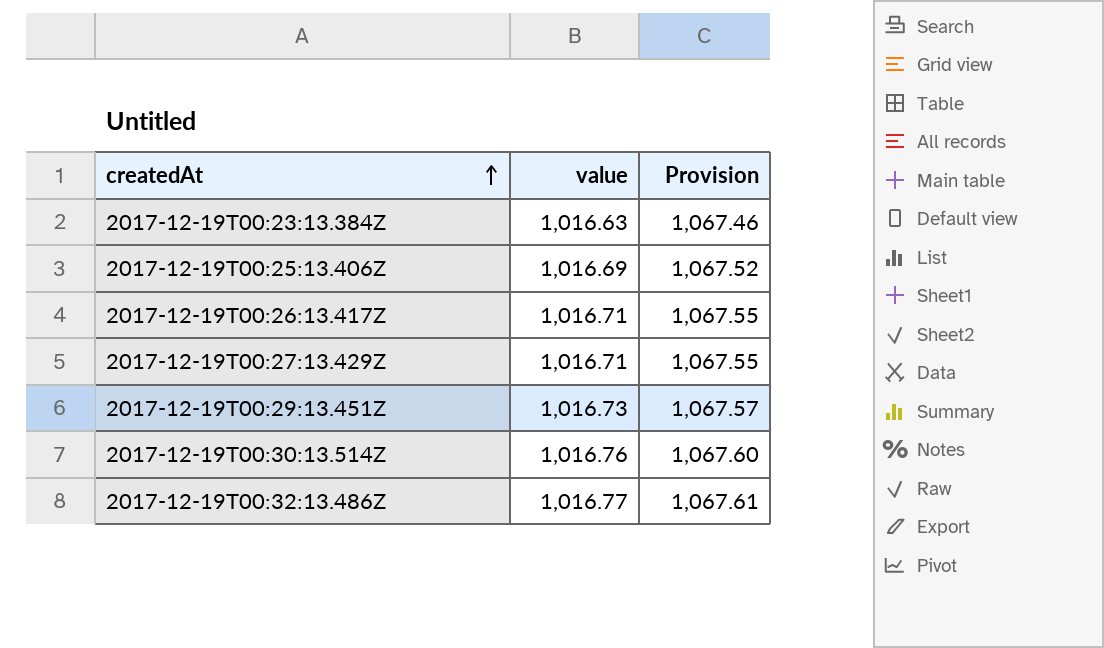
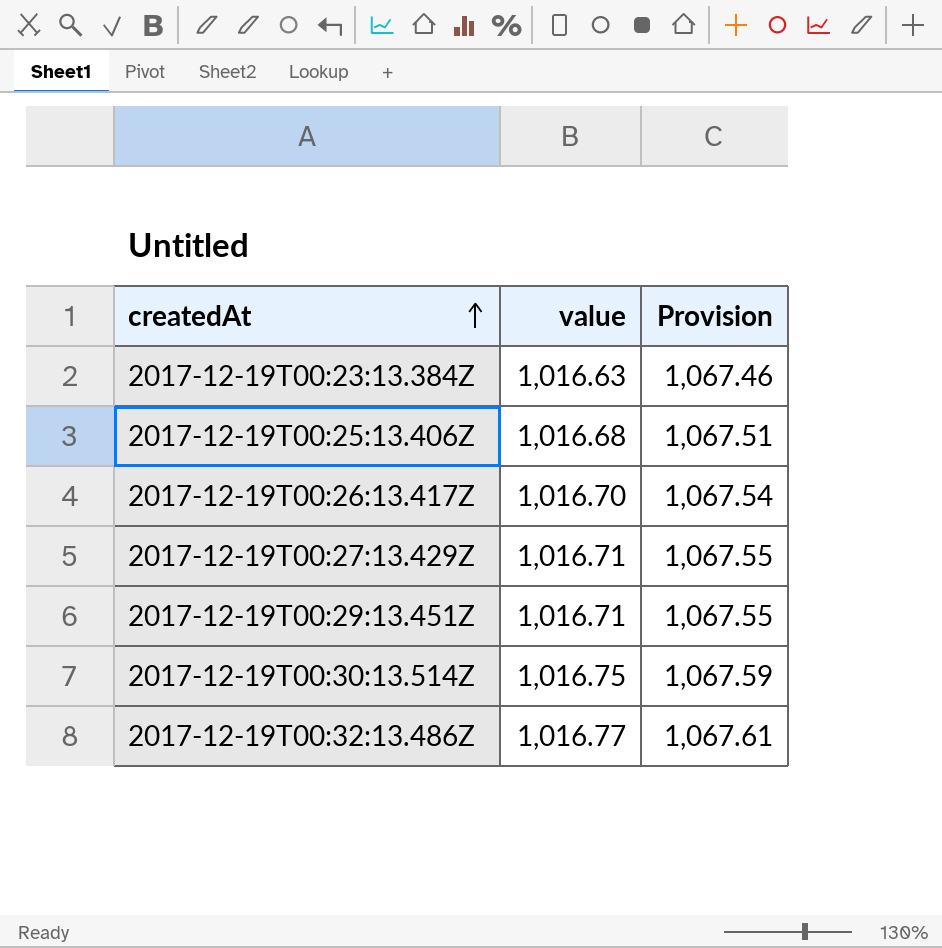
2017-12-19T00:25:13.406Z | value: 1,016.69 -> 1,016.68
2017-12-19T00:25:13.406Z | Provision: 1,067.52 -> 1,067.51
2017-12-19T00:26:13.417Z | value: 1,016.71 -> 1,016.70
2017-12-19T00:26:13.417Z | Provision: 1,067.55 -> 1,067.54
2017-12-19T00:29:13.451Z | value: 1,016.73 -> 1,016.71
2017-12-19T00:29:13.451Z | Provision: 1,067.57 -> 1,067.55
2017-12-19T00:30:13.514Z | value: 1,016.76 -> 1,016.75
2017-12-19T00:30:13.514Z | Provision: 1,067.60 -> 1,067.59

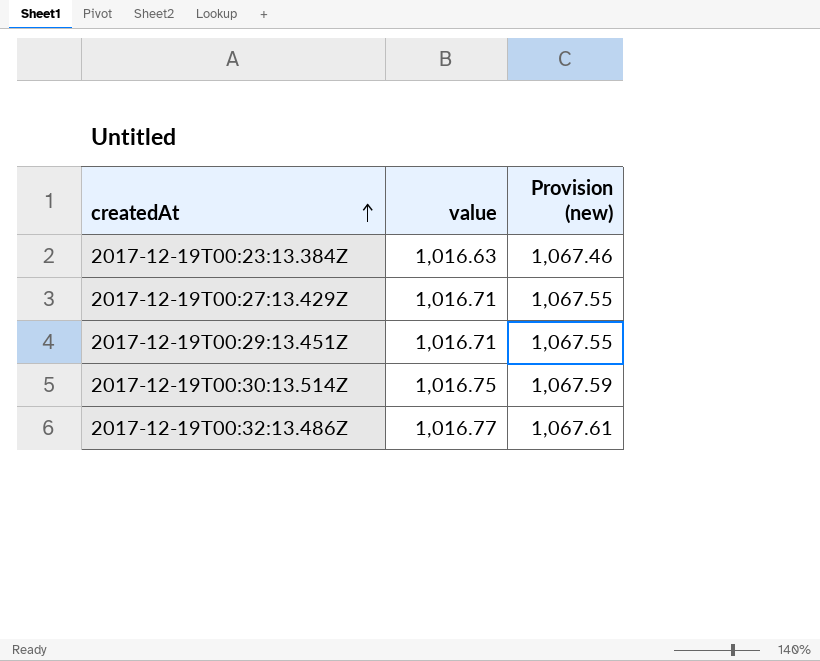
column name: Provision -> Provision (new)
row 2017-12-19T00:25:13.406Z: 1,016.68 | 1,067.51 -> none
row 2017-12-19T00:26:13.417Z: 1,016.70 | 1,067.54 -> none

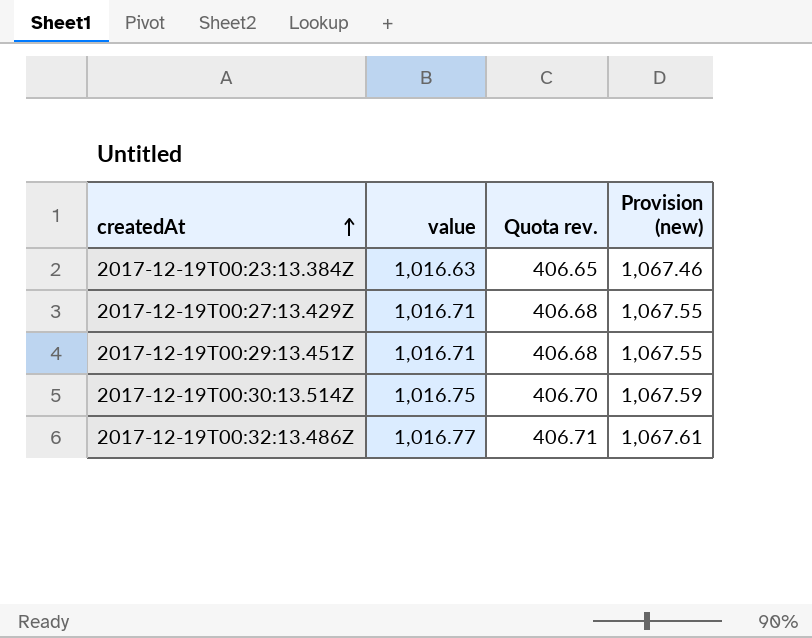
column Quota rev. | formula: none -> [value] * 0.4

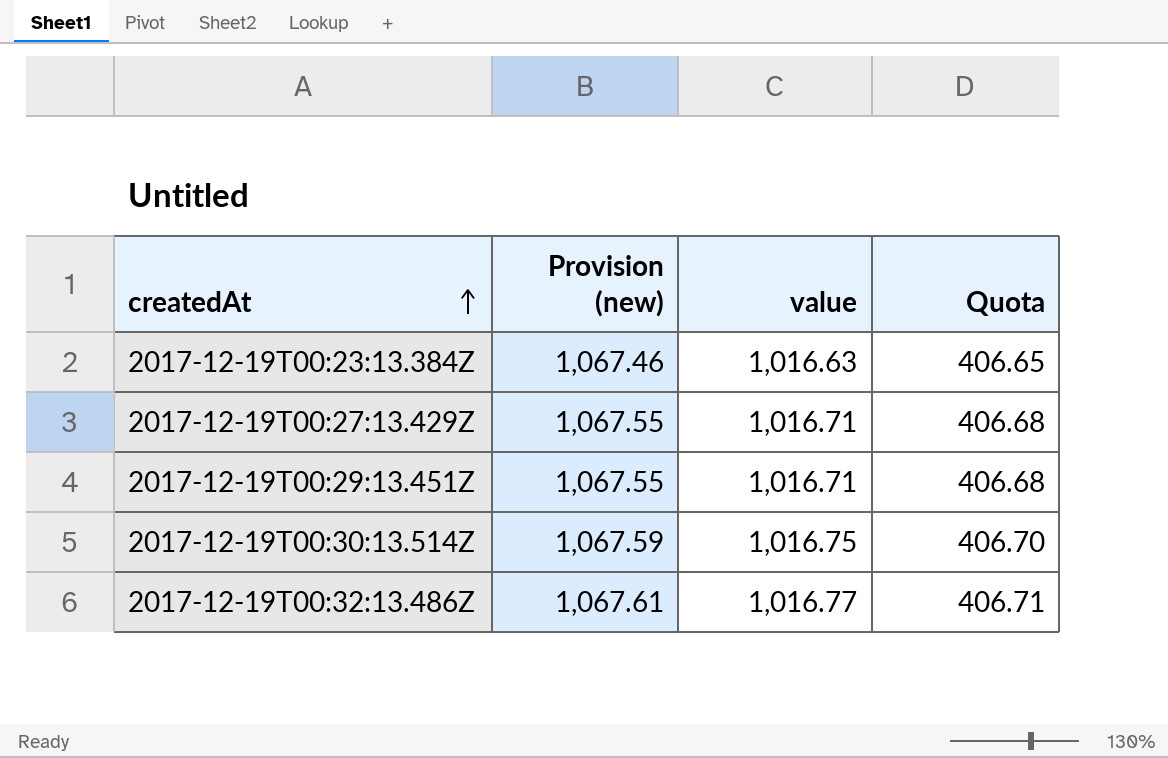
column Provision (new) | position: 4 -> 2
column name: Quota rev. -> Quota

